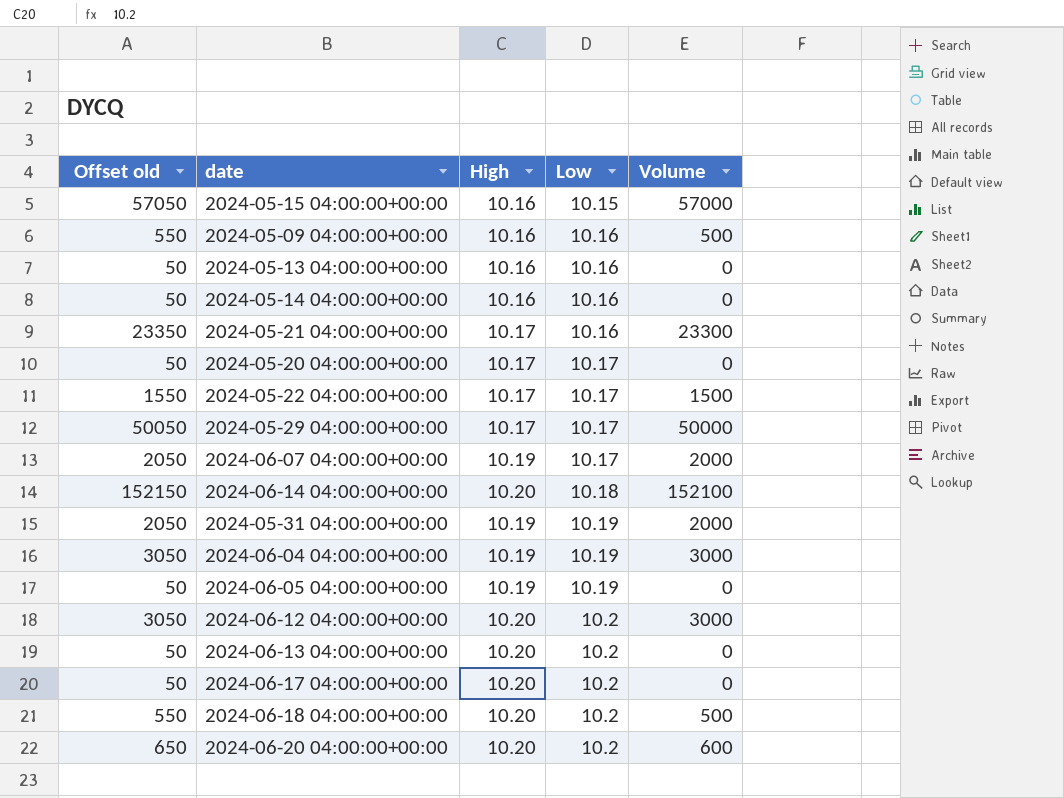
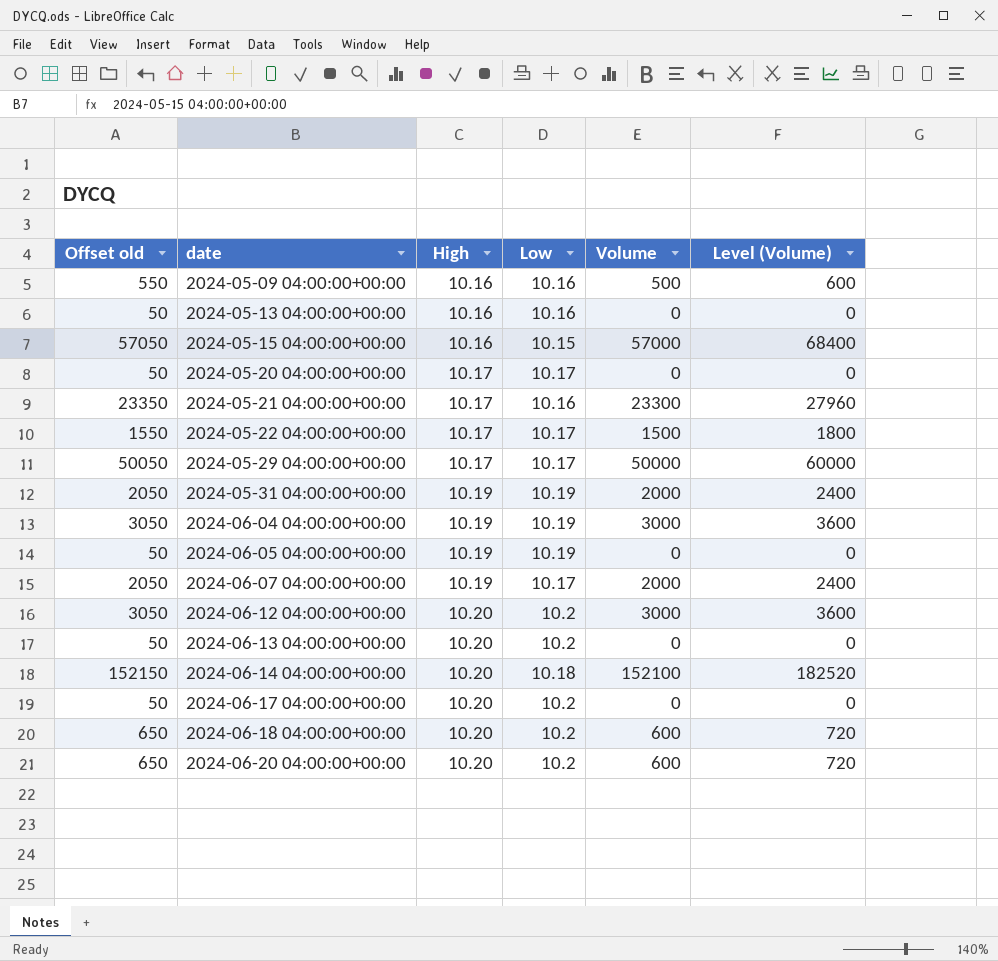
row order: Low ascending -> date ascending
column Level (Volume) | formula: none -> [Volume] * 1.2
row 2024-05-14 04:00:00+00:00: 50 | 10.16 | 10.16 | 0 -> none
2024-06-18 04:00:00+00:00 | Offset old: 550 -> 650
2024-06-18 04:00:00+00:00 | Volume: 500 -> 600

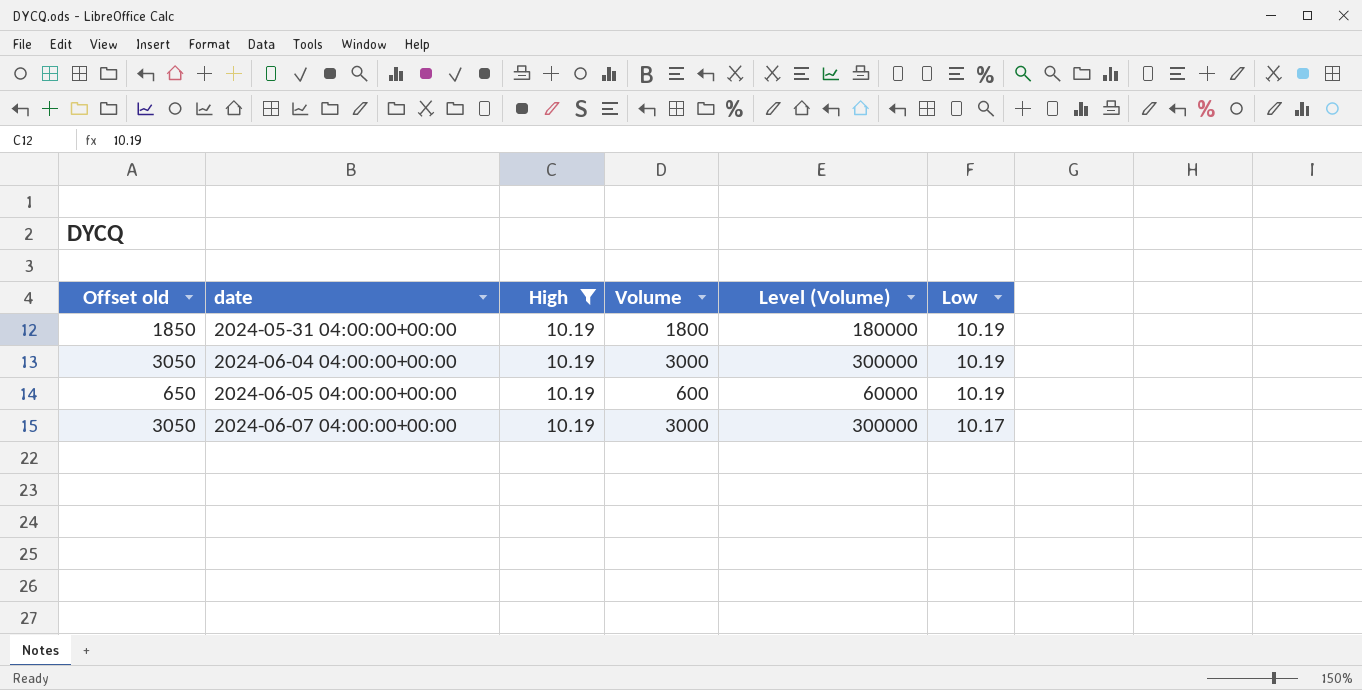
filter: none -> High = 10.19
column Level (Volume) | formula: [Volume] * 1.2 -> [Volume] * 100
column Low | position: 4 -> 6
2024-05-31 04:00:00+00:00 | Offset old: 2050 -> 1850
2024-05-31 04:00:00+00:00 | Volume: 2000 -> 1800
2024-06-05 04:00:00+00:00 | Offset old: 50 -> 650
2024-06-05 04:00:00+00:00 | Volume: 0 -> 600
2024-06-07 04:00:00+00:00 | Offset old: 2050 -> 3050
2024-06-07 04:00:00+00:00 | Volume: 2000 -> 3000

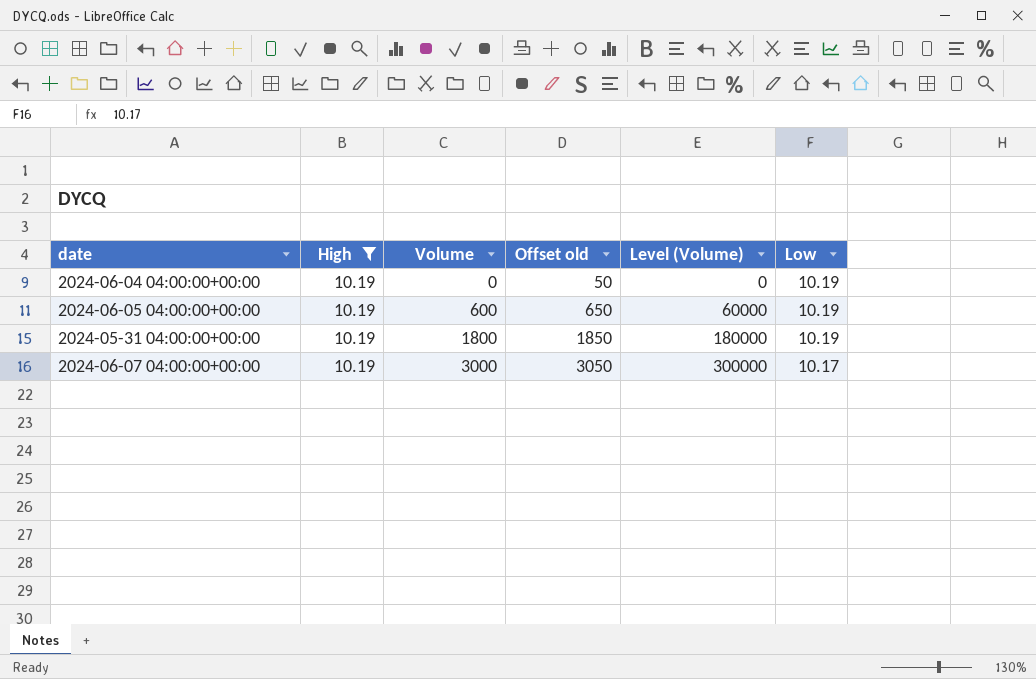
row order: date ascending -> Volume ascending
column Offset old | position: 1 -> 4
2024-06-04 04:00:00+00:00 | Volume: 3000 -> 0
2024-06-04 04:00:00+00:00 | Offset old: 3050 -> 50
2024-06-04 04:00:00+00:00 | Level (Volume): 300000 -> 0

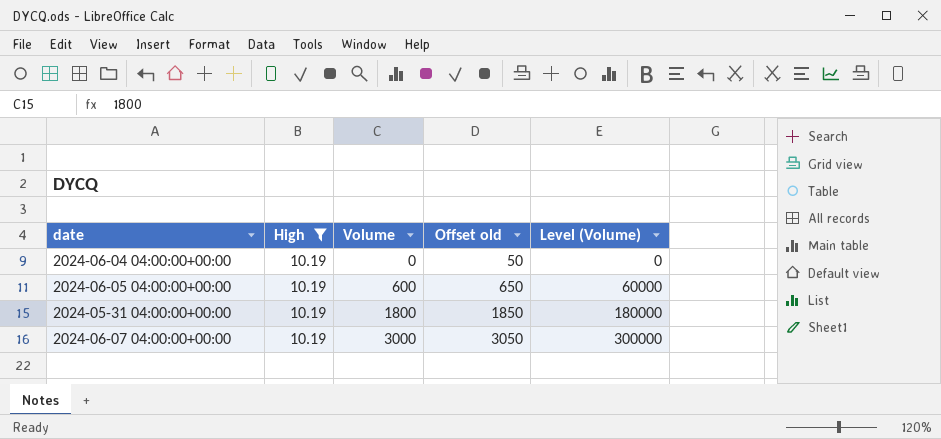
column Low | position: 6 -> none

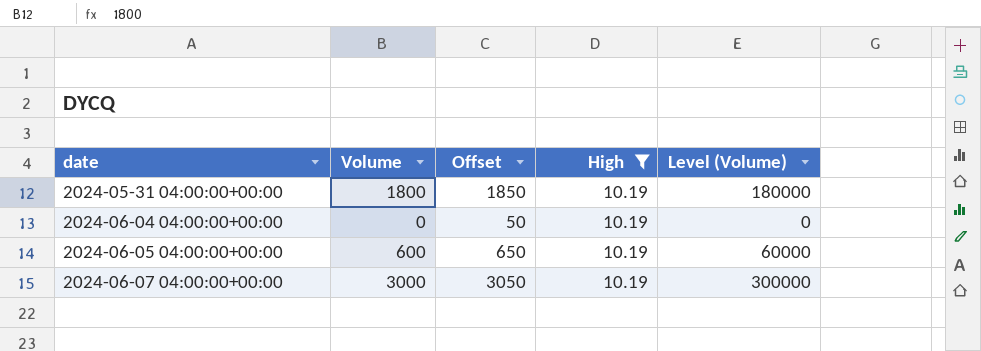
row order: Volume ascending -> date ascending
column name: Offset old -> Offset
column High | position: 2 -> 4

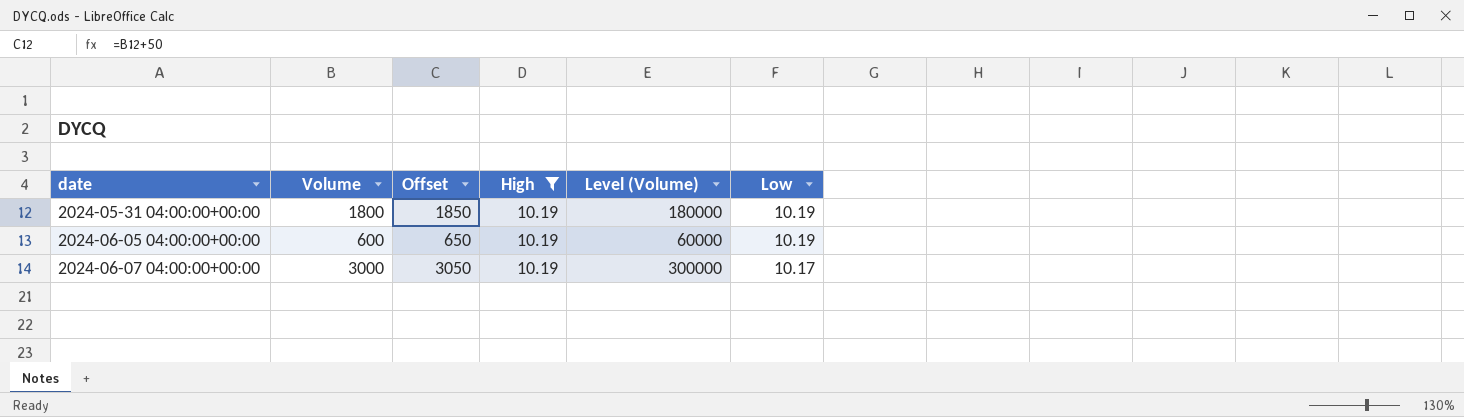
column Low | position: none -> 6
row 2024-06-04 04:00:00+00:00: 0 | 50 | 10.19 | 0 -> none

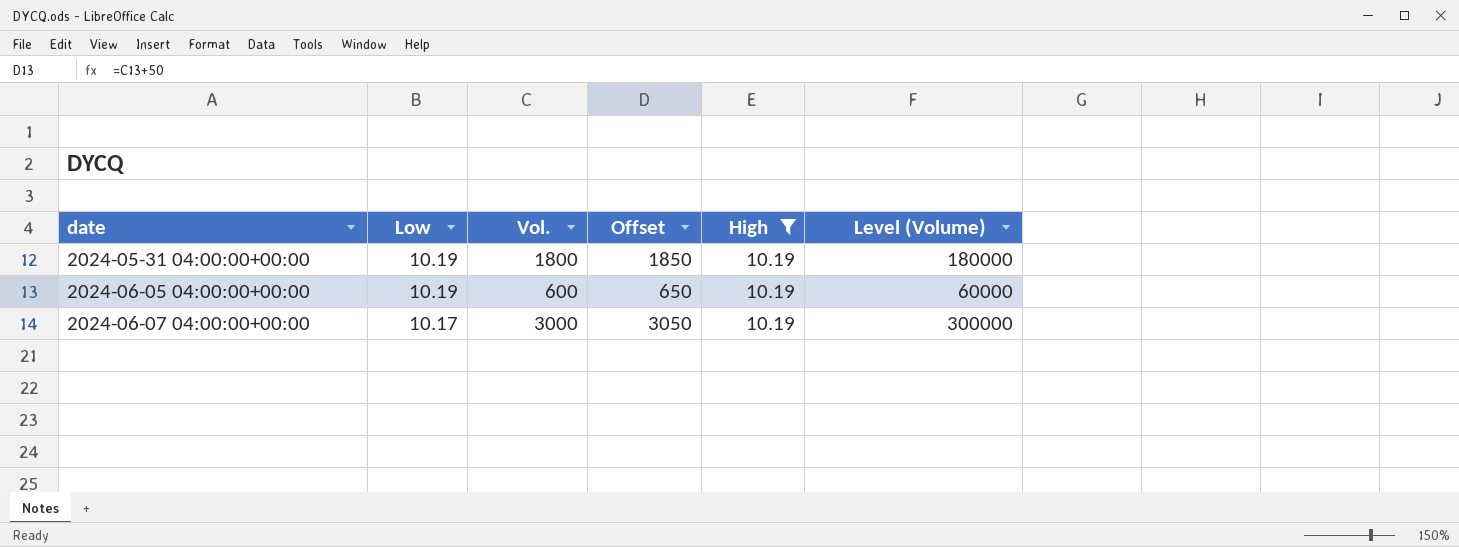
column Low | position: 6 -> 2
column name: Volume -> Vol.

